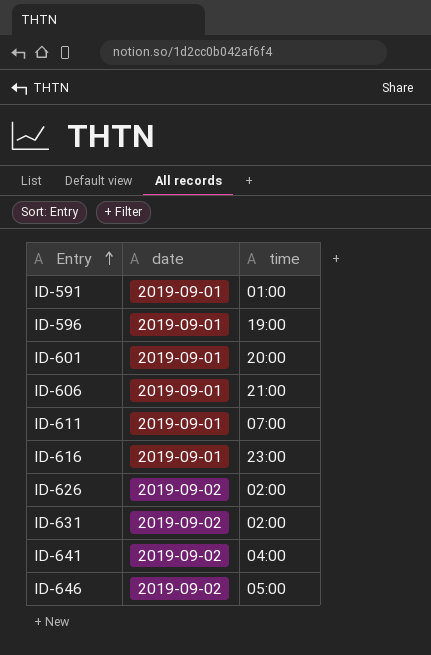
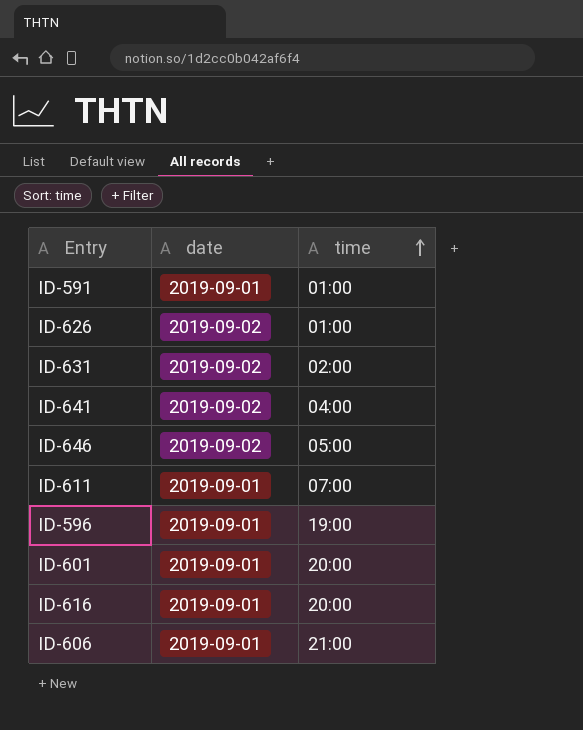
row order: Entry ascending -> time ascending
ID-626 | time: 02:00 -> 01:00
ID-616 | time: 23:00 -> 20:00

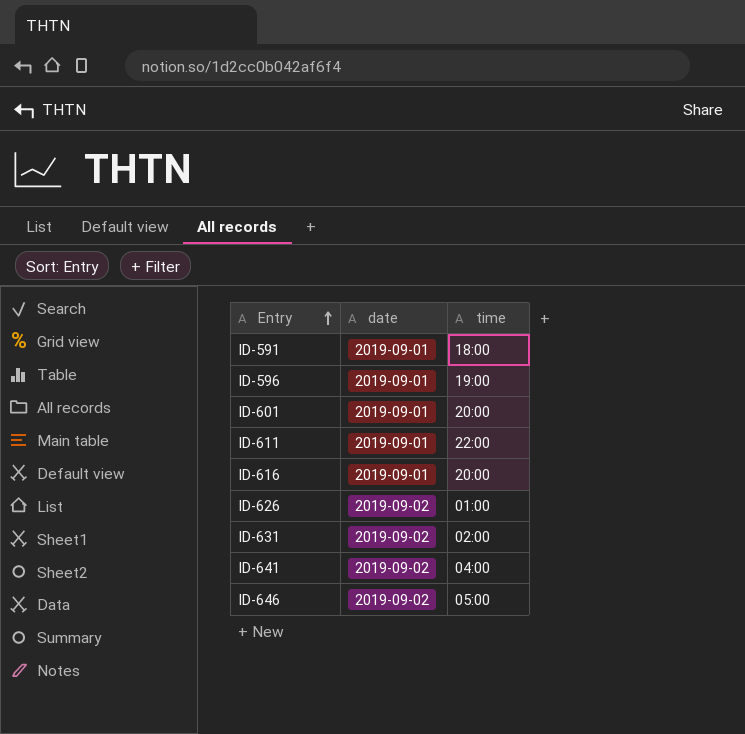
row order: time ascending -> Entry ascending
row ID-606: 2019-09-01 | 21:00 -> none
ID-591 | time: 01:00 -> 18:00
ID-611 | time: 07:00 -> 22:00

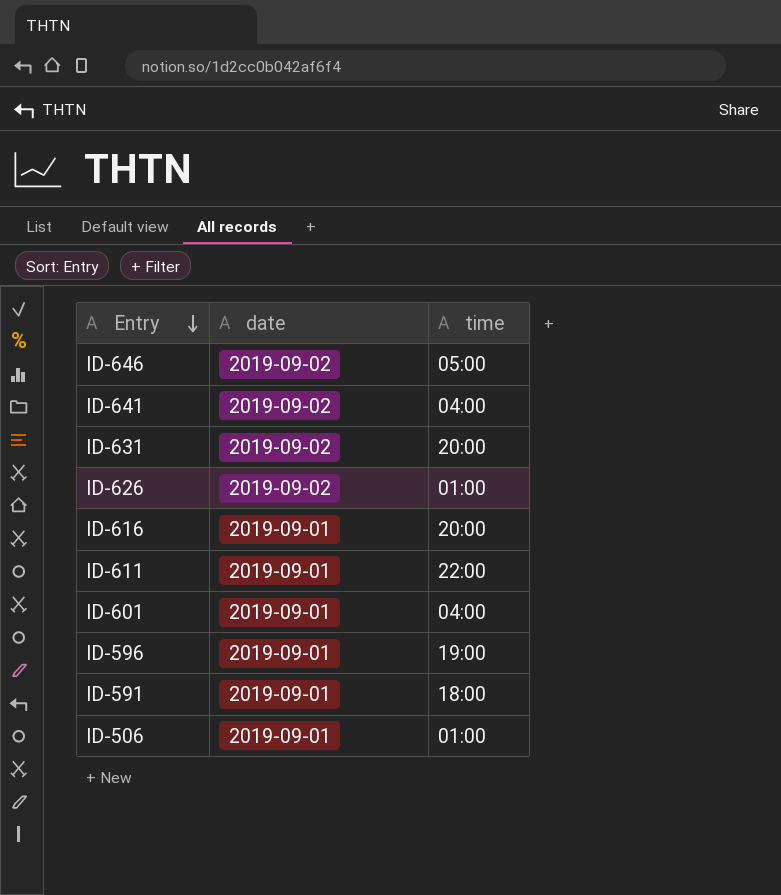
row order: Entry ascending -> Entry descending
ID-631 | time: 02:00 -> 20:00
ID-601 | time: 20:00 -> 04:00
row ID-506: none -> 2019-09-01 | 01:00

